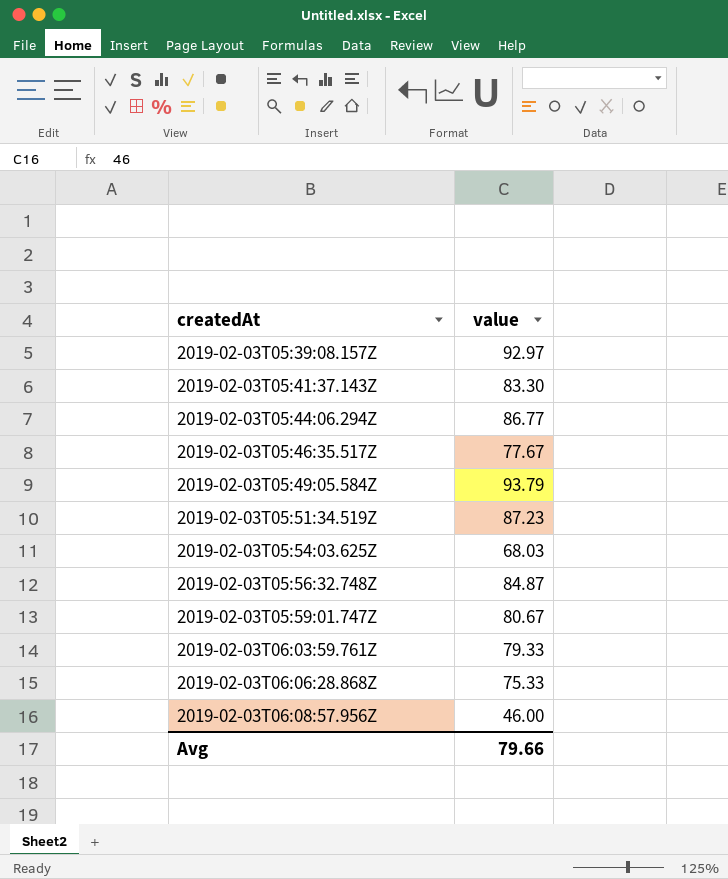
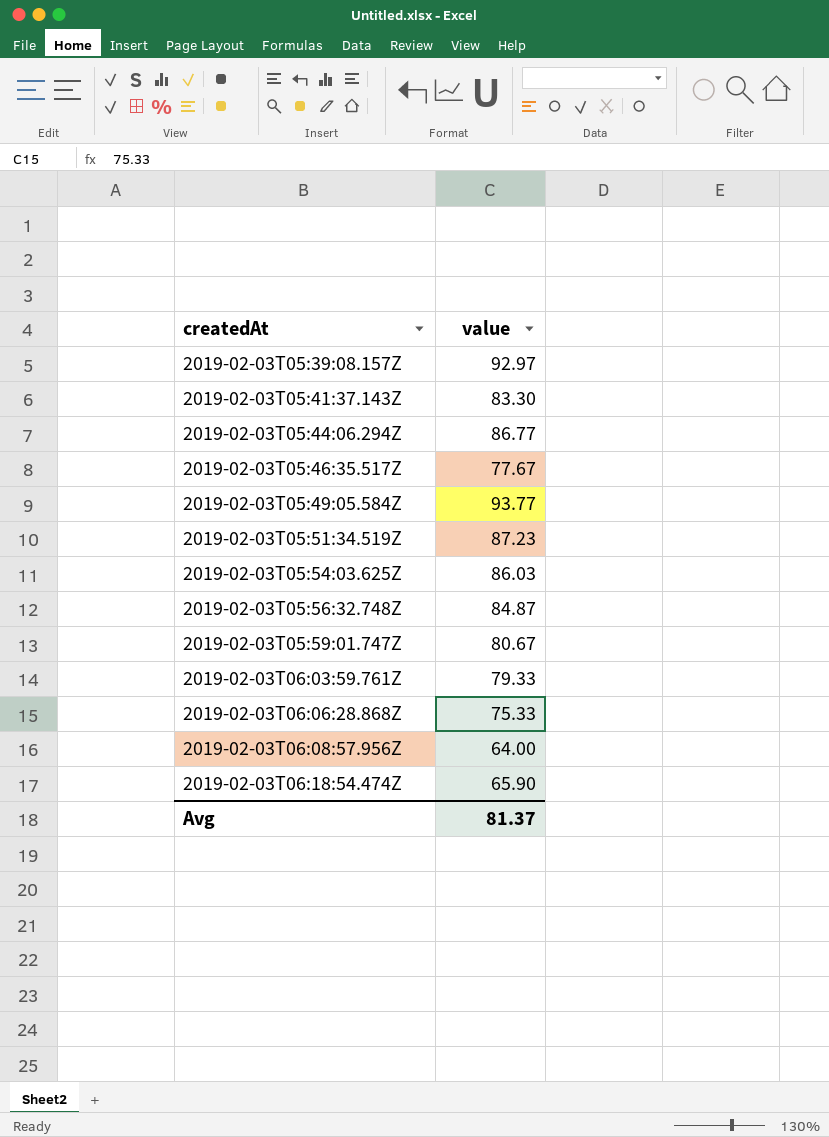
2019-02-03T05:49:05.584Z | value: 93.79 -> 93.77
2019-02-03T05:54:03.625Z | value: 68.03 -> 86.03
2019-02-03T06:08:57.956Z | value: 46.00 -> 64.00
row 2019-02-03T06:18:54.474Z: none -> 65.90
Avg | value: 79.66 -> 81.37

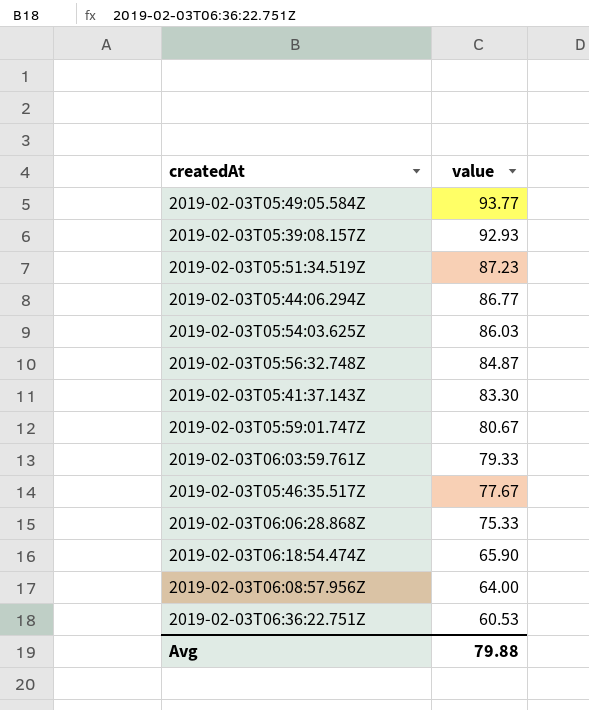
row order: createdAt ascending -> value descending
2019-02-03T05:39:08.157Z | value: 92.97 -> 92.93
row 2019-02-03T06:36:22.751Z: none -> 60.53
Avg | value: 81.37 -> 79.88

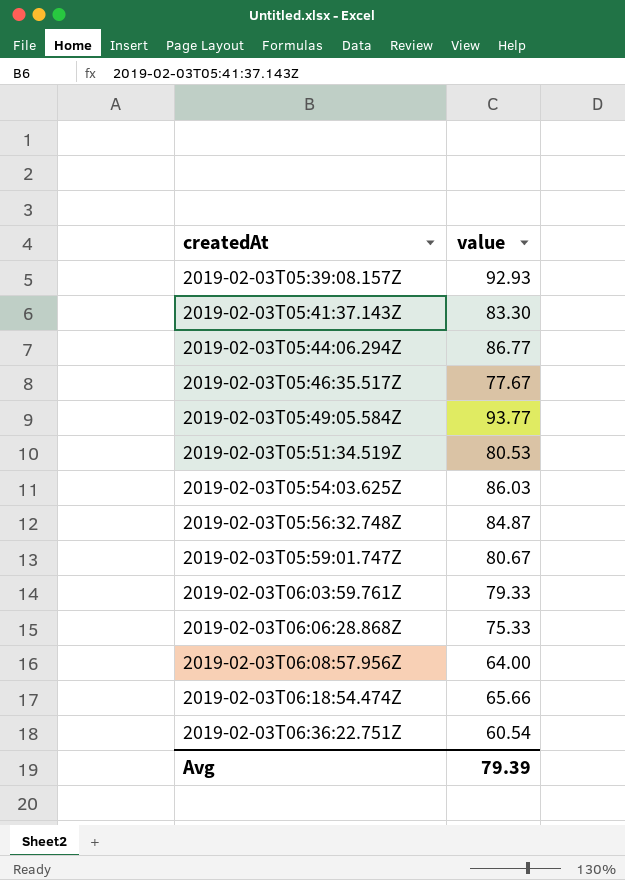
row order: value descending -> createdAt ascending
2019-02-03T05:51:34.519Z | value: 87.23 -> 80.53
2019-02-03T06:18:54.474Z | value: 65.90 -> 65.66
2019-02-03T06:36:22.751Z | value: 60.53 -> 60.54
Avg | value: 79.88 -> 79.39

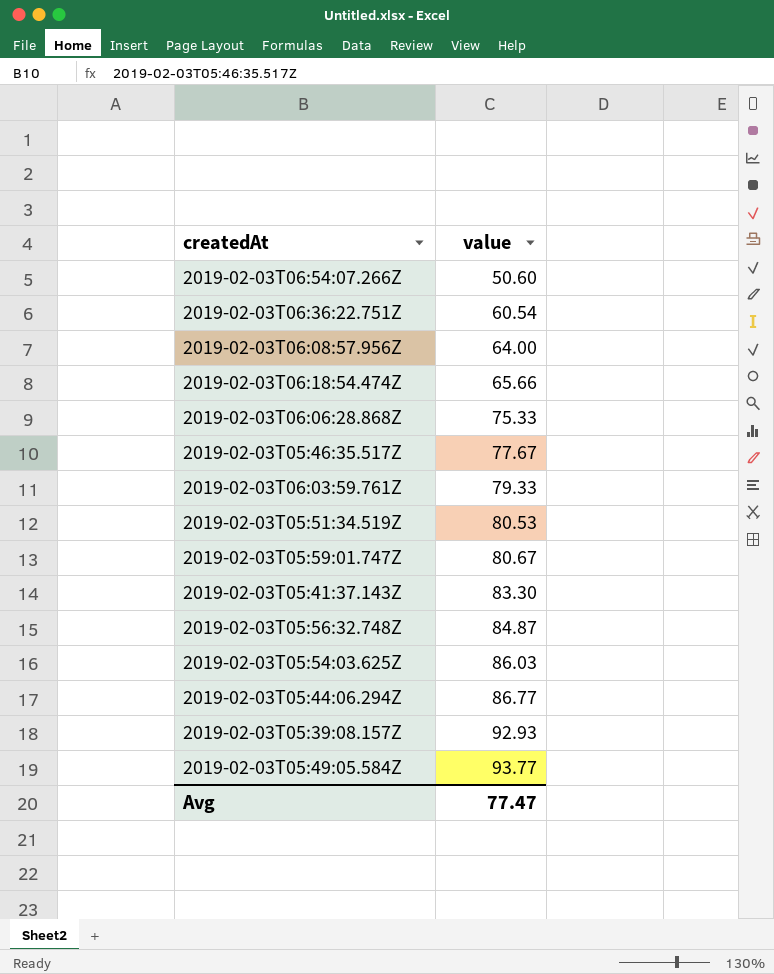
row order: createdAt ascending -> value ascending
row 2019-02-03T06:54:07.266Z: none -> 50.60
Avg | value: 79.39 -> 77.47

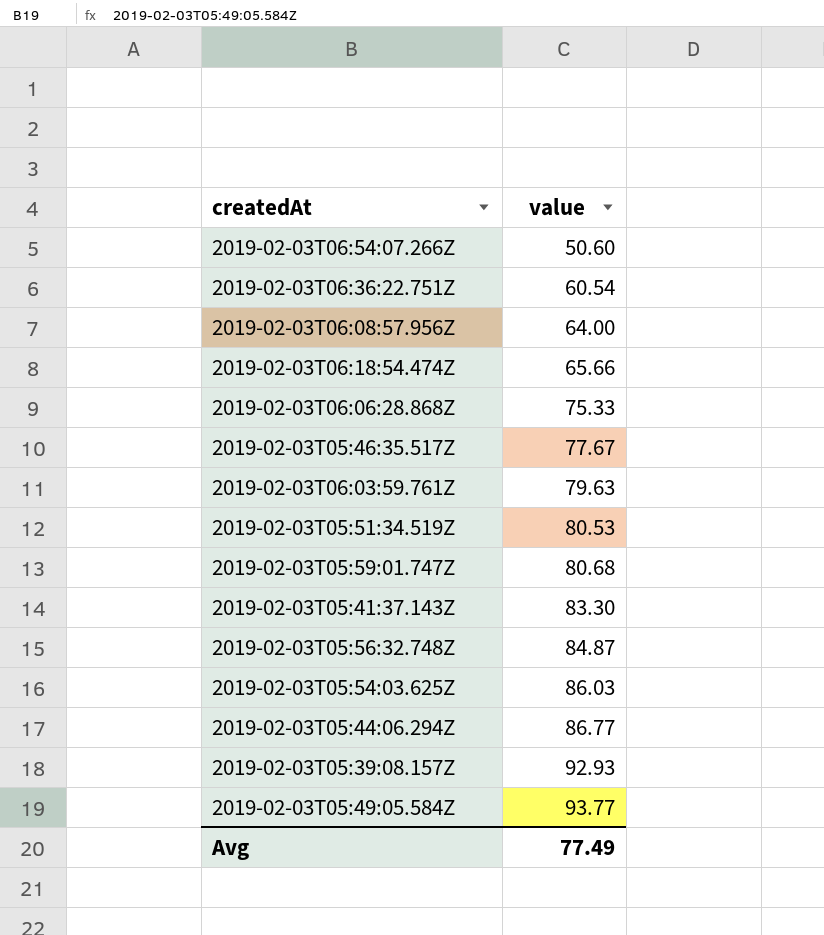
2019-02-03T06:03:59.761Z | value: 79.33 -> 79.63
2019-02-03T05:59:01.747Z | value: 80.67 -> 80.68
Avg | value: 77.47 -> 77.49

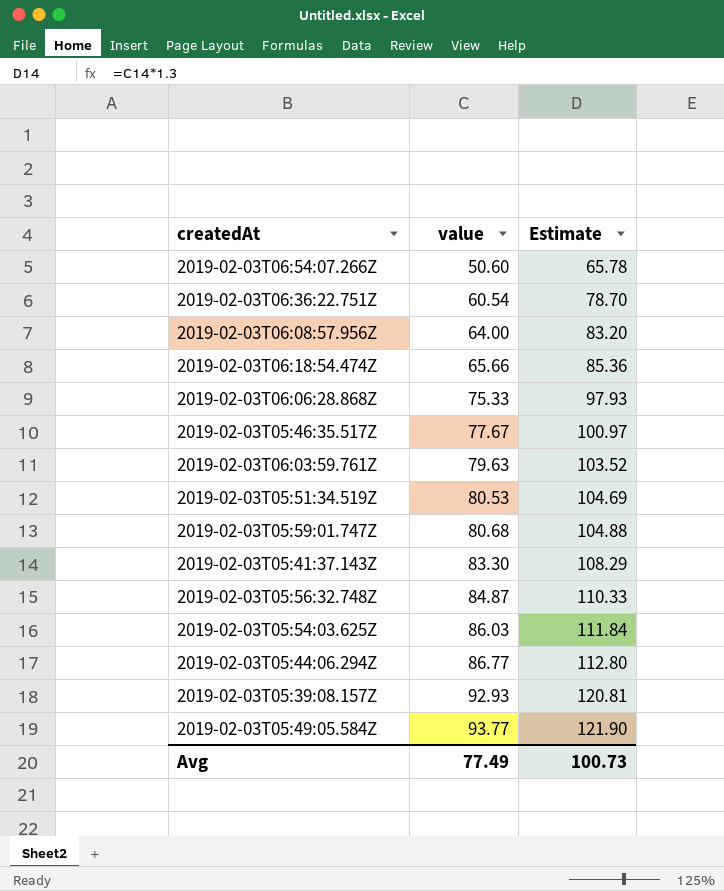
column Estimate | formula: none -> [value] * 1.3

